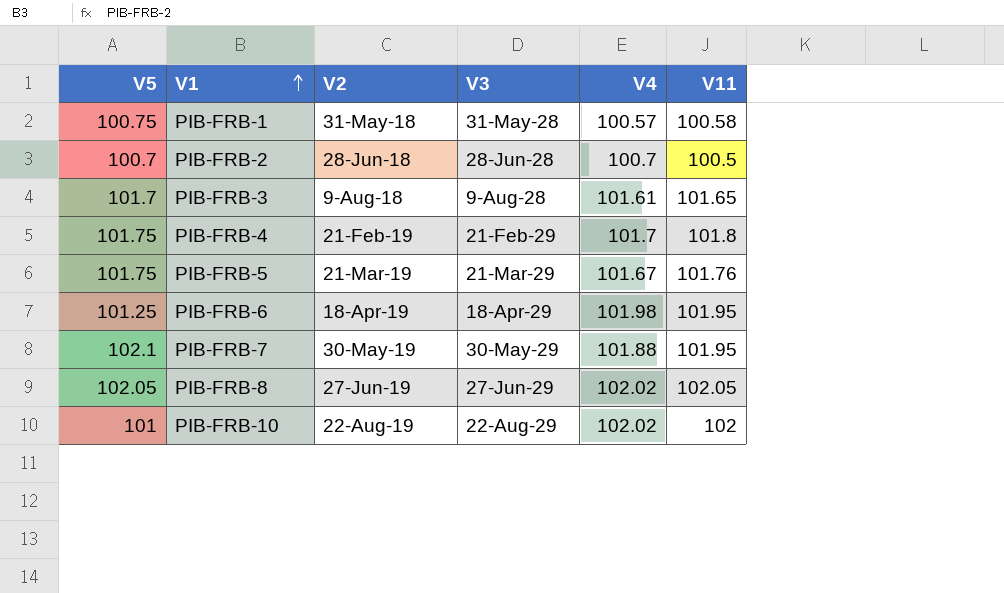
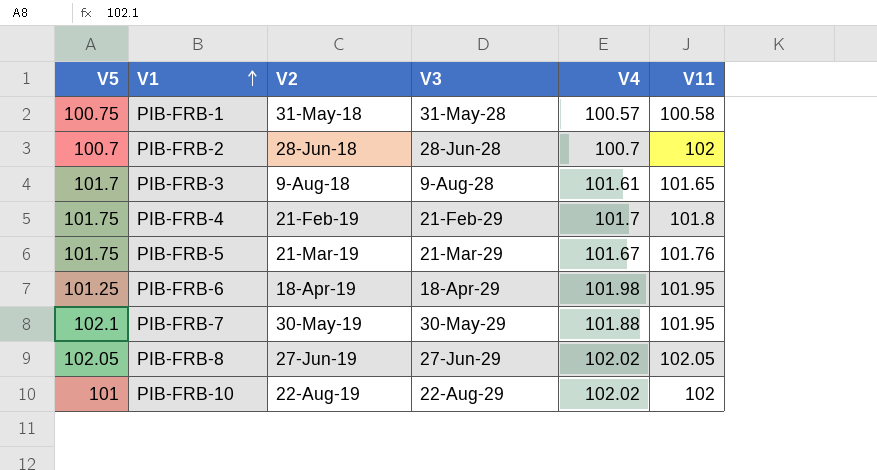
PIB-FRB-2 | V11: 100.5 -> 102

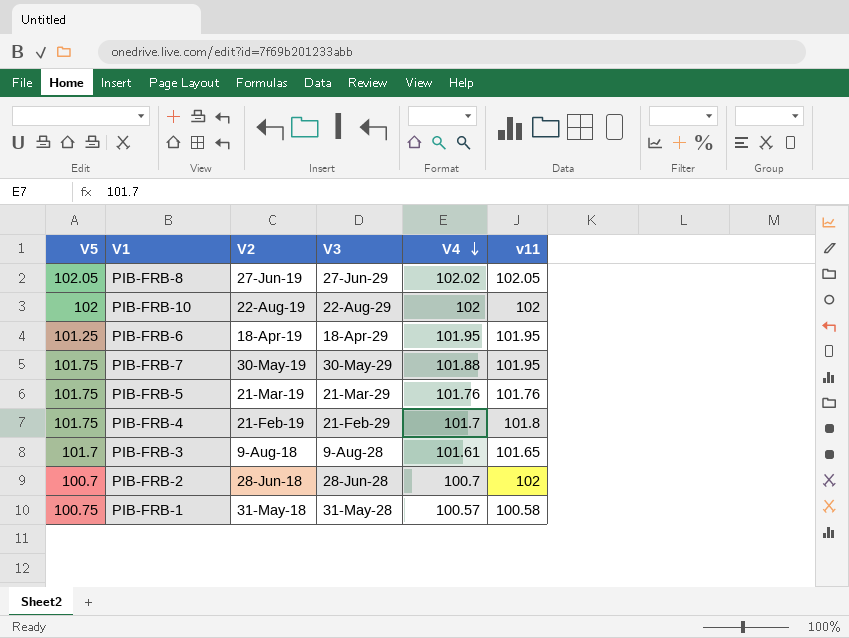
row order: V1 ascending -> V4 descending
column name: V11 -> v11
PIB-FRB-10 | V5: 101 -> 102
PIB-FRB-10 | V4: 102.02 -> 102
PIB-FRB-6 | V4: 101.98 -> 101.95
PIB-FRB-7 | V5: 102.1 -> 101.75
PIB-FRB-5 | V4: 101.67 -> 101.76

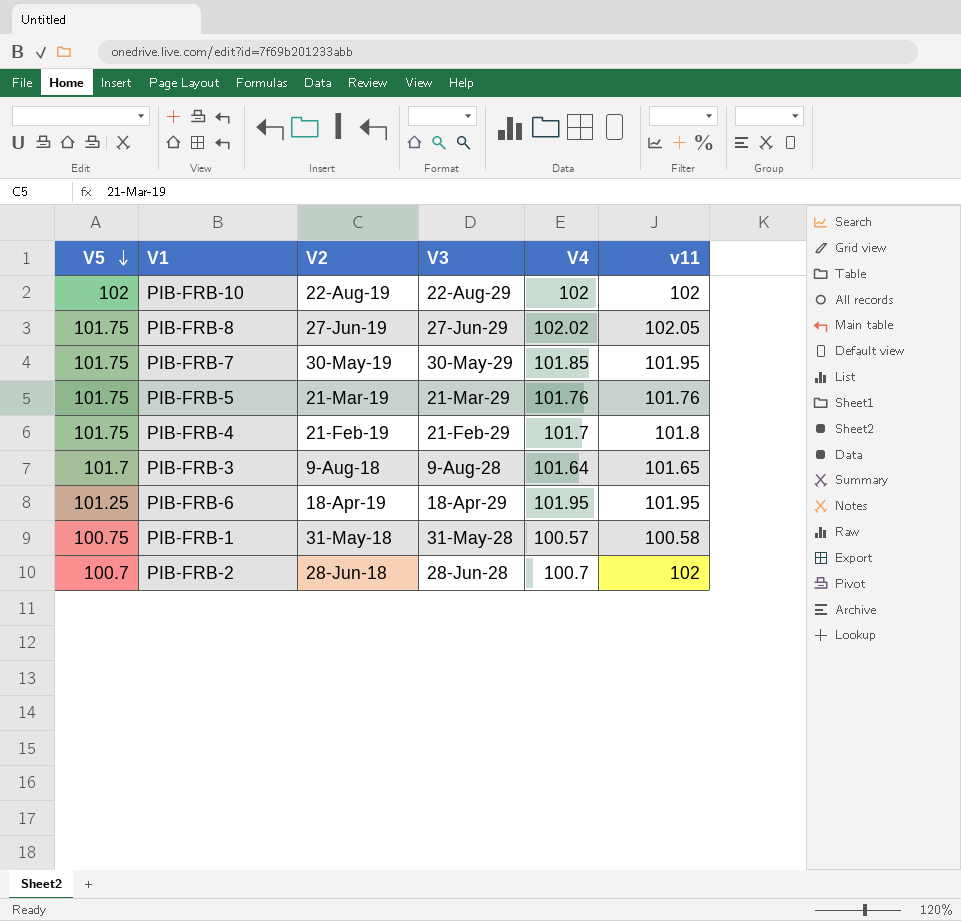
row order: V4 descending -> V5 descending
PIB-FRB-8 | V5: 102.05 -> 101.75
PIB-FRB-7 | V4: 101.88 -> 101.85
PIB-FRB-3 | V4: 101.61 -> 101.64

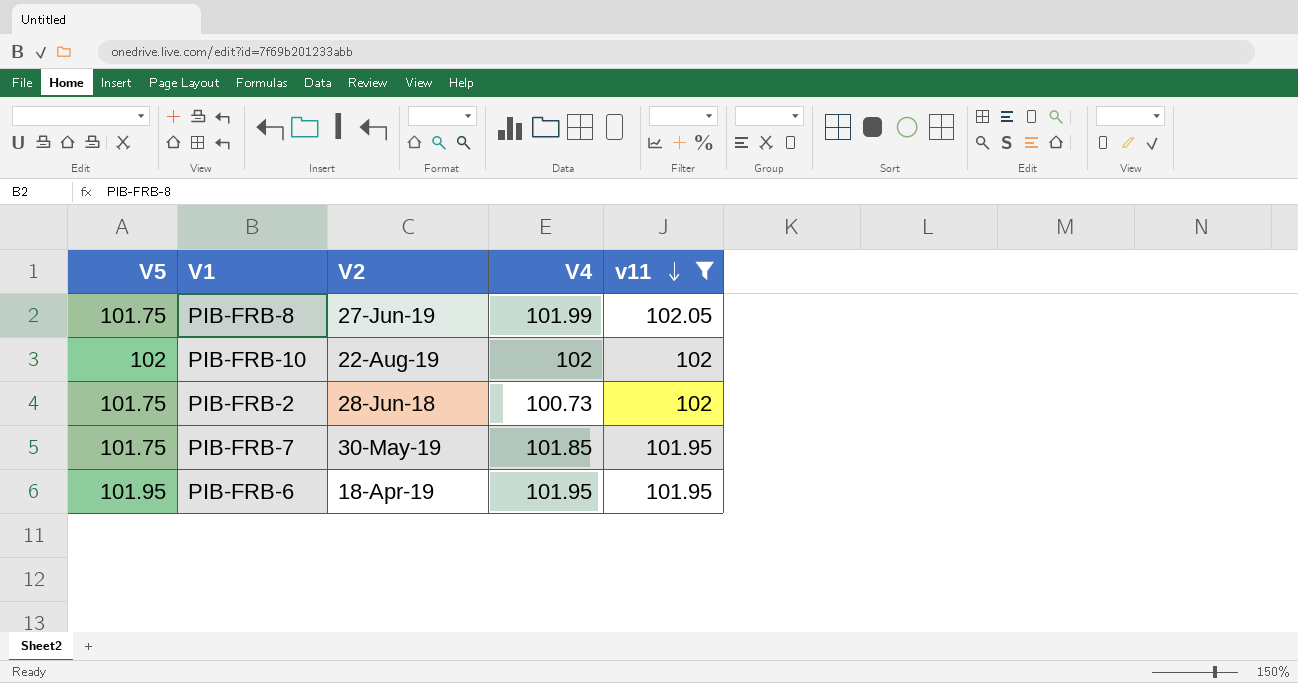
filter: none -> v11 >= 101.95
row order: V5 descending -> v11 descending
column V3 | position: 4 -> none
PIB-FRB-8 | V4: 102.02 -> 101.99
PIB-FRB-2 | V5: 100.7 -> 101.75
PIB-FRB-2 | V4: 100.7 -> 100.73
PIB-FRB-6 | V5: 101.25 -> 101.95

